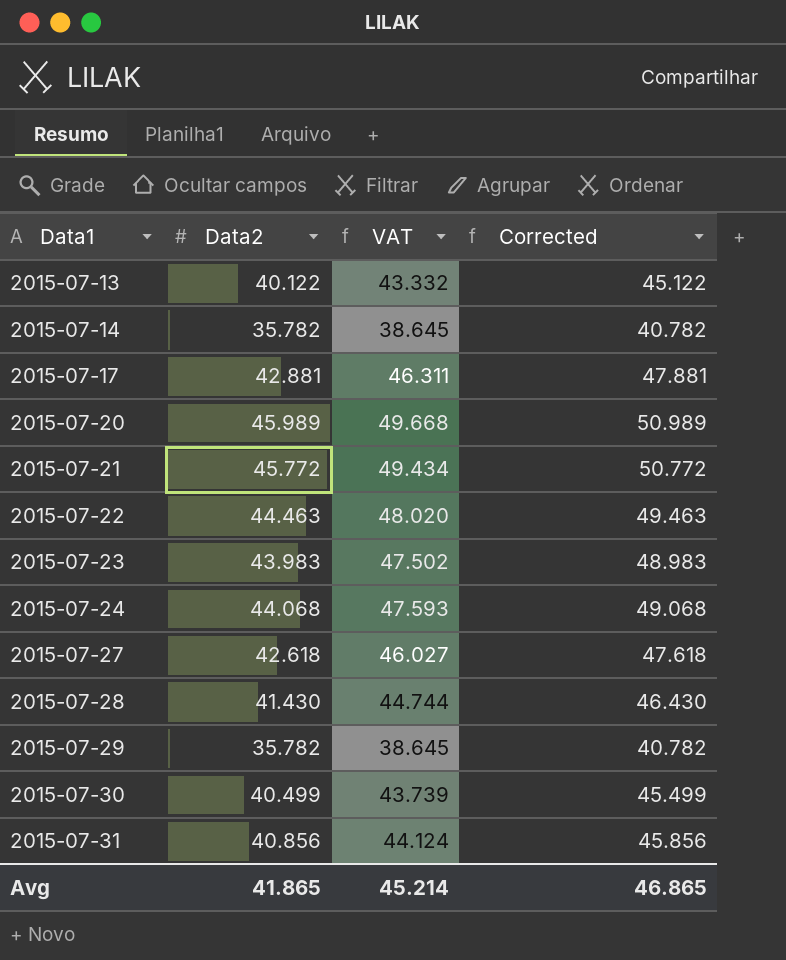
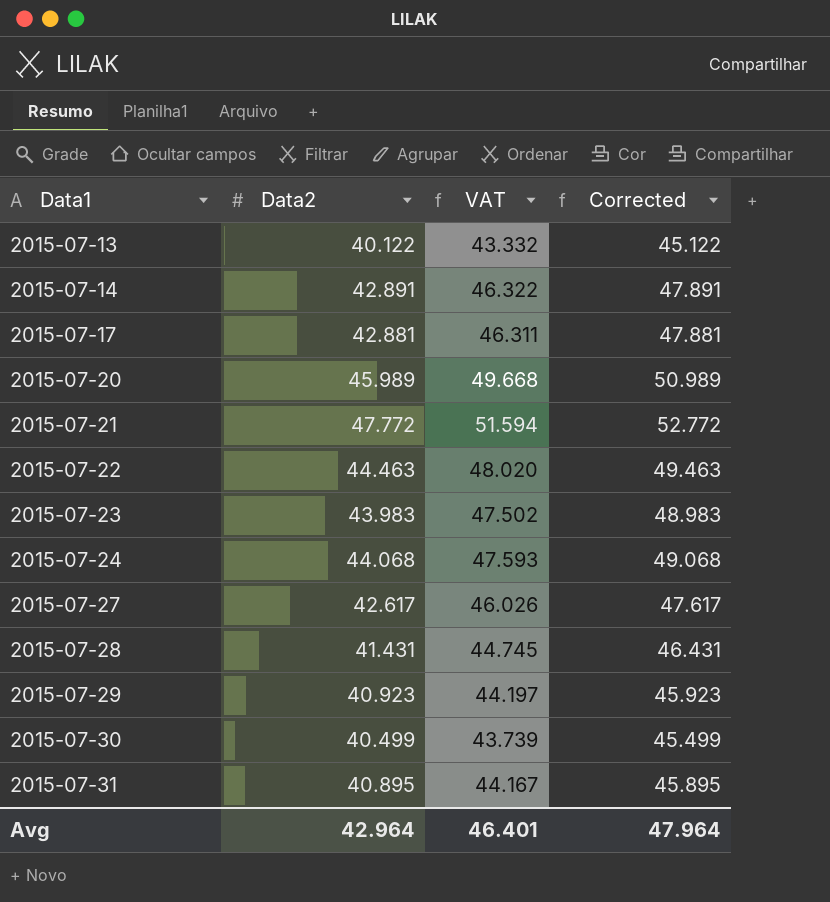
2015-07-14 | Data2: 35.782 -> 42.891
2015-07-14 | VAT: 38.645 -> 46.322
2015-07-14 | Corrected: 40.782 -> 47.891
2015-07-21 | Data2: 45.772 -> 47.772
2015-07-21 | VAT: 49.434 -> 51.594
2015-07-21 | Corrected: 50.772 -> 52.772
2015-07-27 | Data2: 42.618 -> 42.617
2015-07-27 | VAT: 46.027 -> 46.026
2015-07-27 | Corrected: 47.618 -> 47.617
2015-07-28 | Data2: 41.430 -> 41.431
2015-07-28 | VAT: 44.744 -> 44.745
2015-07-28 | Corrected: 46.430 -> 46.431
2015-07-29 | Data2: 35.782 -> 40.923
2015-07-29 | VAT: 38.645 -> 44.197
2015-07-29 | Corrected: 40.782 -> 45.923
2015-07-31 | Data2: 40.856 -> 40.895
2015-07-31 | VAT: 44.124 -> 44.167
2015-07-31 | Corrected: 45.856 -> 45.895
Avg | Data2: 41.865 -> 42.964
Avg | VAT: 45.214 -> 46.401
Avg | Corrected: 46.865 -> 47.964

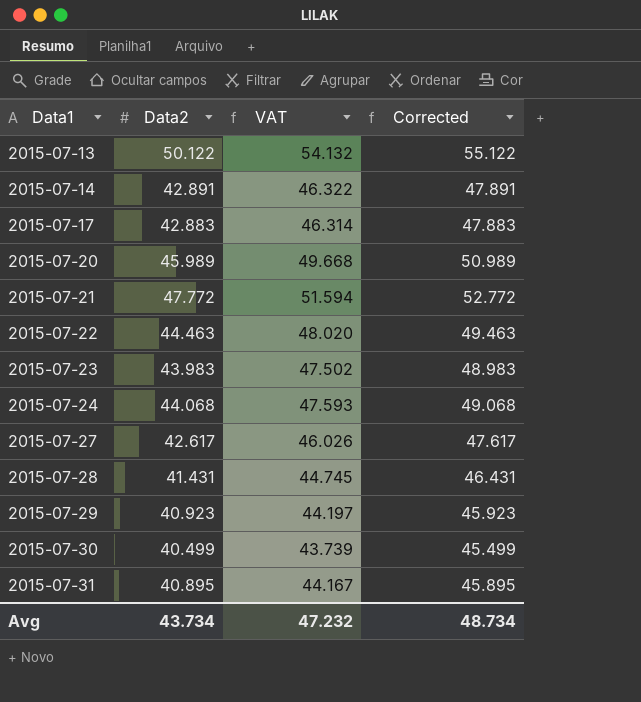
2015-07-13 | Data2: 40.122 -> 50.122
2015-07-13 | VAT: 43.332 -> 54.132
2015-07-13 | Corrected: 45.122 -> 55.122
2015-07-17 | Data2: 42.881 -> 42.883
2015-07-17 | VAT: 46.311 -> 46.314
2015-07-17 | Corrected: 47.881 -> 47.883
Avg | Data2: 42.964 -> 43.734
Avg | VAT: 46.401 -> 47.232
Avg | Corrected: 47.964 -> 48.734

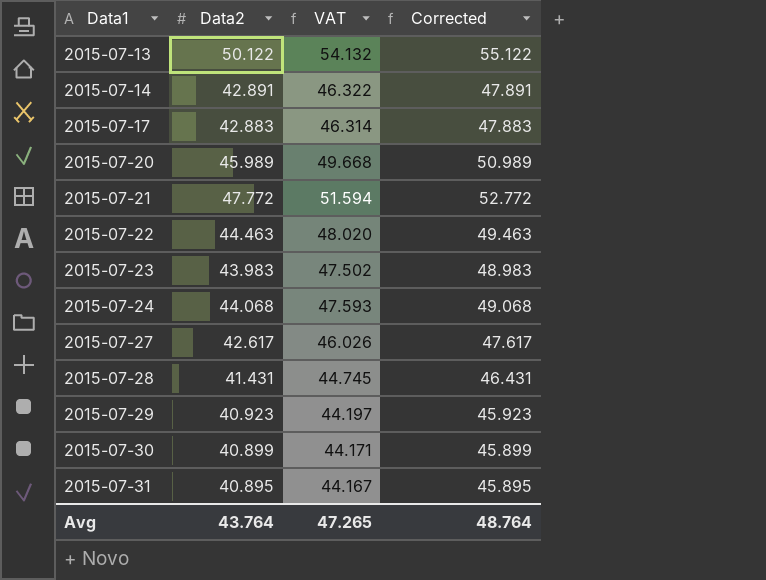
2015-07-30 | Data2: 40.499 -> 40.899
2015-07-30 | VAT: 43.739 -> 44.171
2015-07-30 | Corrected: 45.499 -> 45.899
Avg | Data2: 43.734 -> 43.764
Avg | VAT: 47.232 -> 47.265
Avg | Corrected: 48.734 -> 48.764

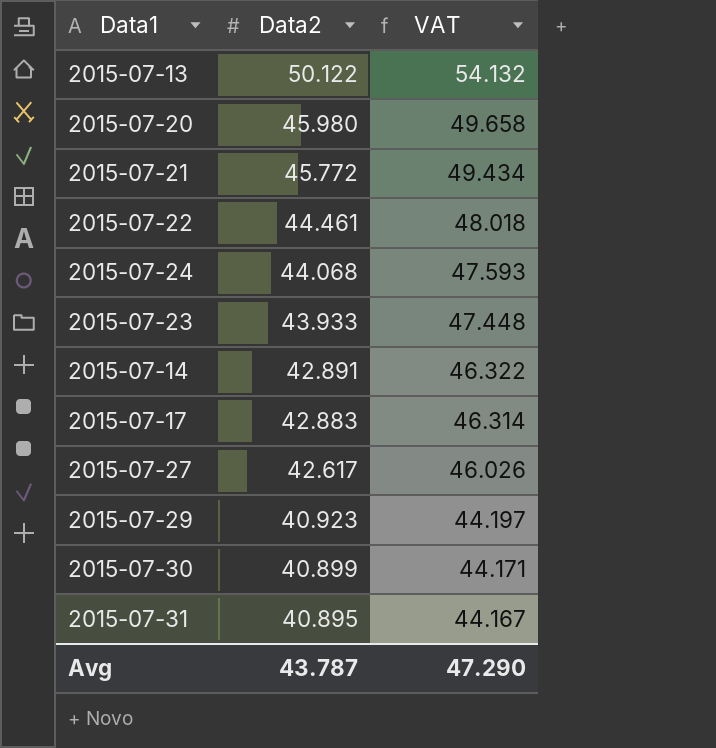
row order: Data1 ascending -> Data2 descending
column Corrected | formula: [Data2] + 5 -> none
row 2015-07-28: 41.431 | 44.745 | 46.431 -> none
2015-07-20 | Data2: 45.989 -> 45.980
2015-07-20 | VAT: 49.668 -> 49.658
2015-07-21 | Data2: 47.772 -> 45.772
2015-07-21 | VAT: 51.594 -> 49.434
2015-07-22 | Data2: 44.463 -> 44.461
2015-07-22 | VAT: 48.020 -> 48.018
2015-07-23 | Data2: 43.983 -> 43.933
2015-07-23 | VAT: 47.502 -> 47.448
Avg | Data2: 43.764 -> 43.787
Avg | VAT: 47.265 -> 47.290

